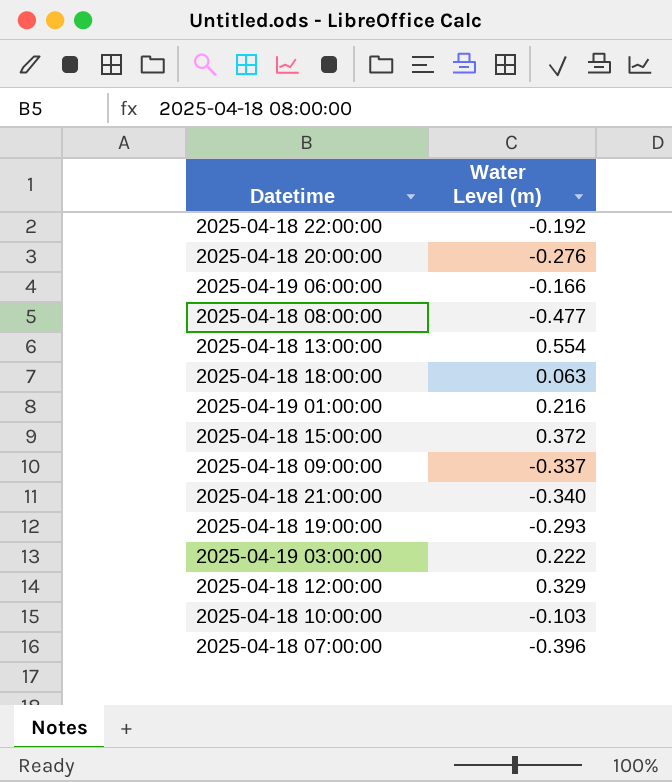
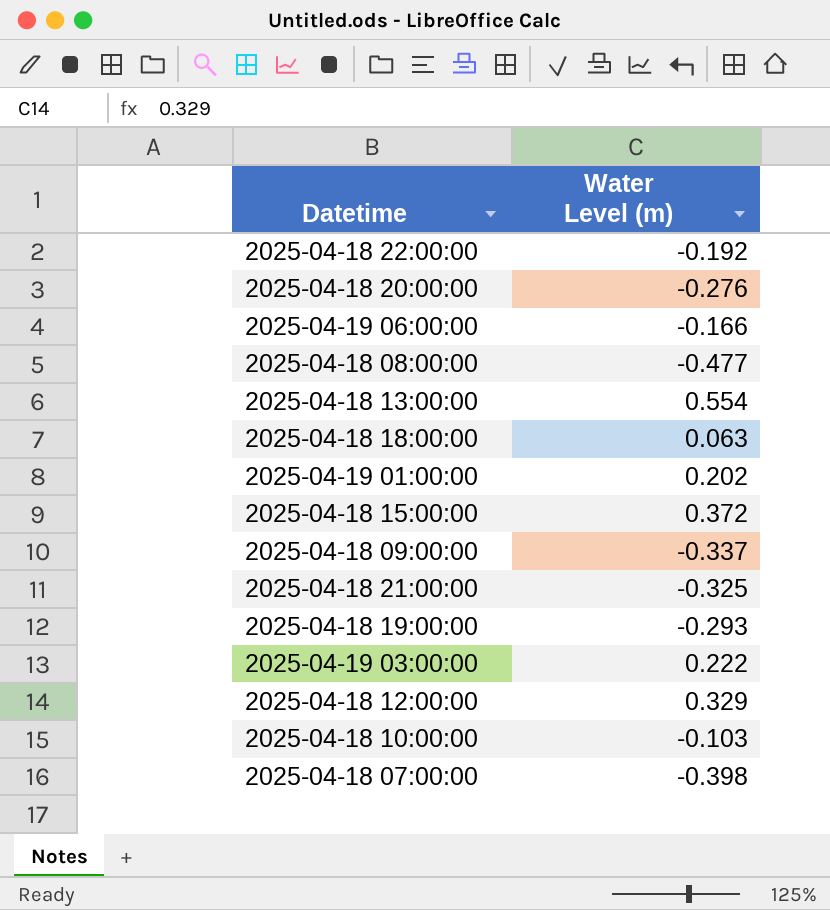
2025-04-19 01:00:00 | Water Level (m): 0.216 -> 0.202
2025-04-18 21:00:00 | Water Level (m): -0.340 -> -0.325
2025-04-18 07:00:00 | Water Level (m): -0.396 -> -0.398

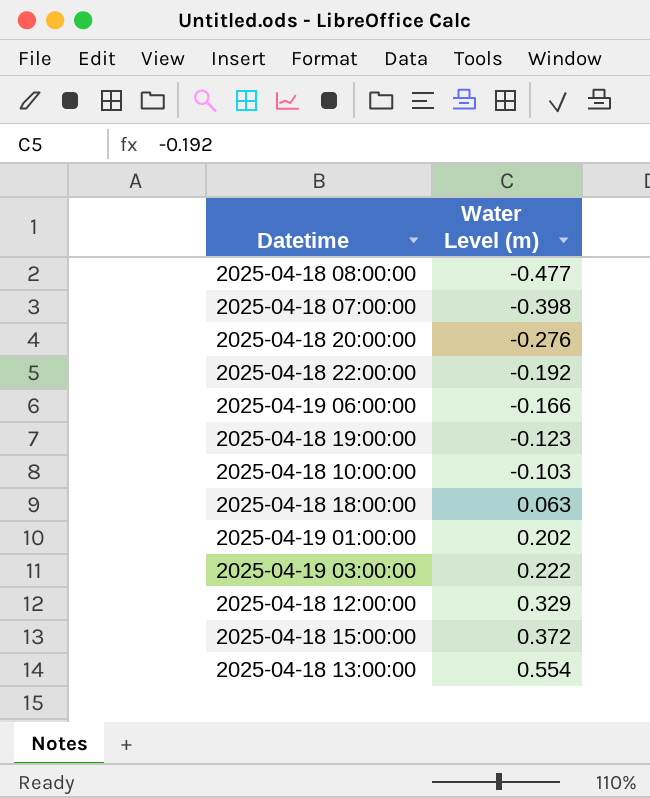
row order: none -> Water Level (m) ascending
row 2025-04-18 09:00:00: -0.337 -> none
row 2025-04-18 21:00:00: -0.325 -> none
2025-04-18 19:00:00 | Water Level (m): -0.293 -> -0.123

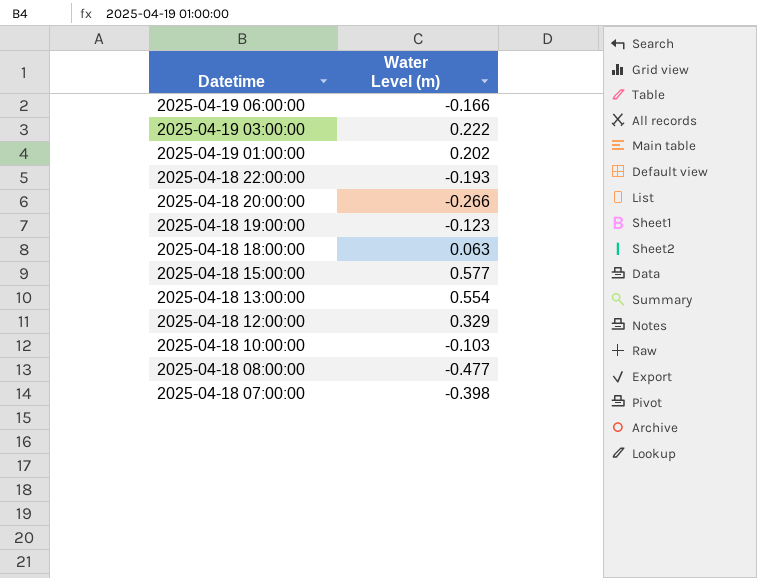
row order: Water Level (m) ascending -> Datetime descending
2025-04-18 22:00:00 | Water Level (m): -0.192 -> -0.193
2025-04-18 20:00:00 | Water Level (m): -0.276 -> -0.266
2025-04-18 15:00:00 | Water Level (m): 0.372 -> 0.577

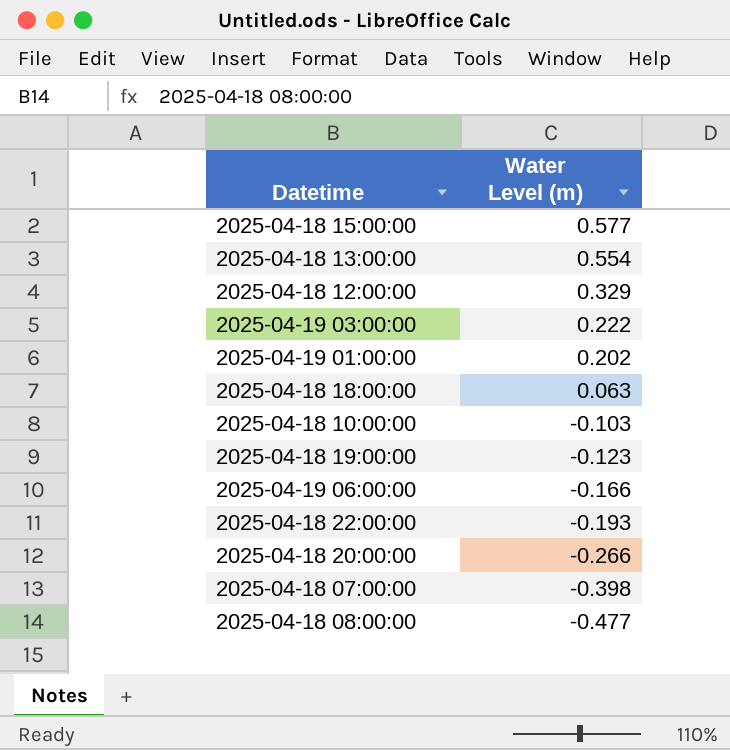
row order: Datetime descending -> Water Level (m) descending

